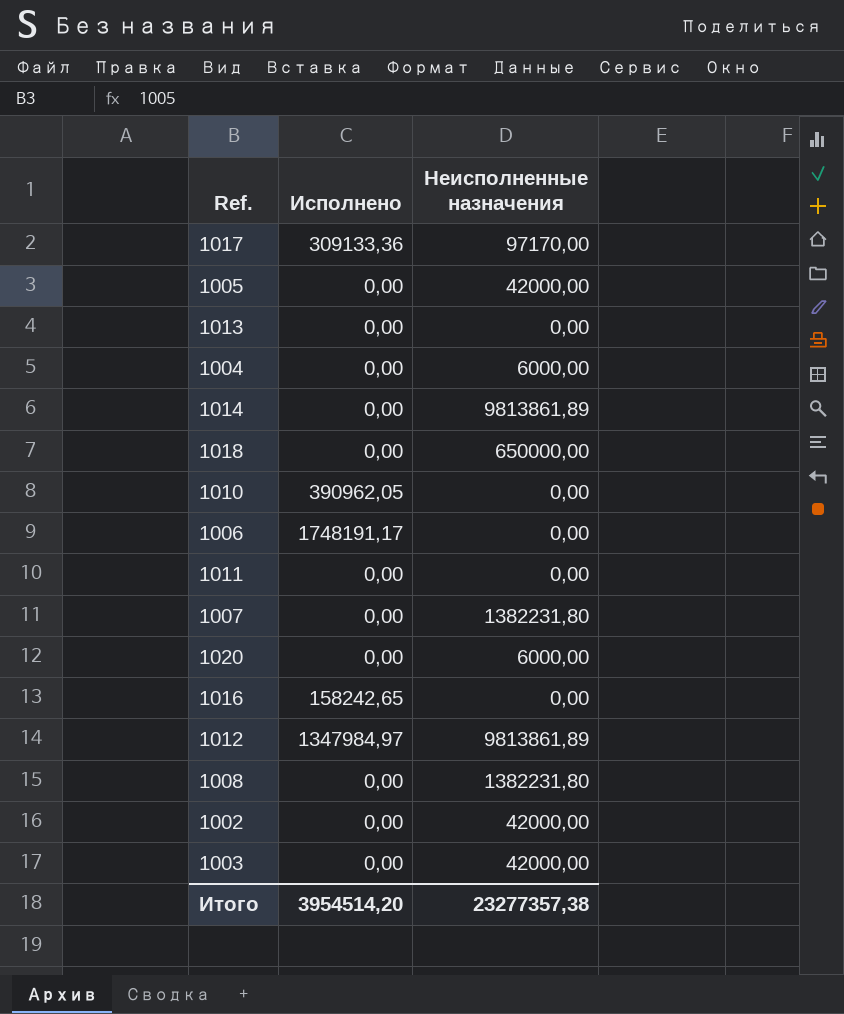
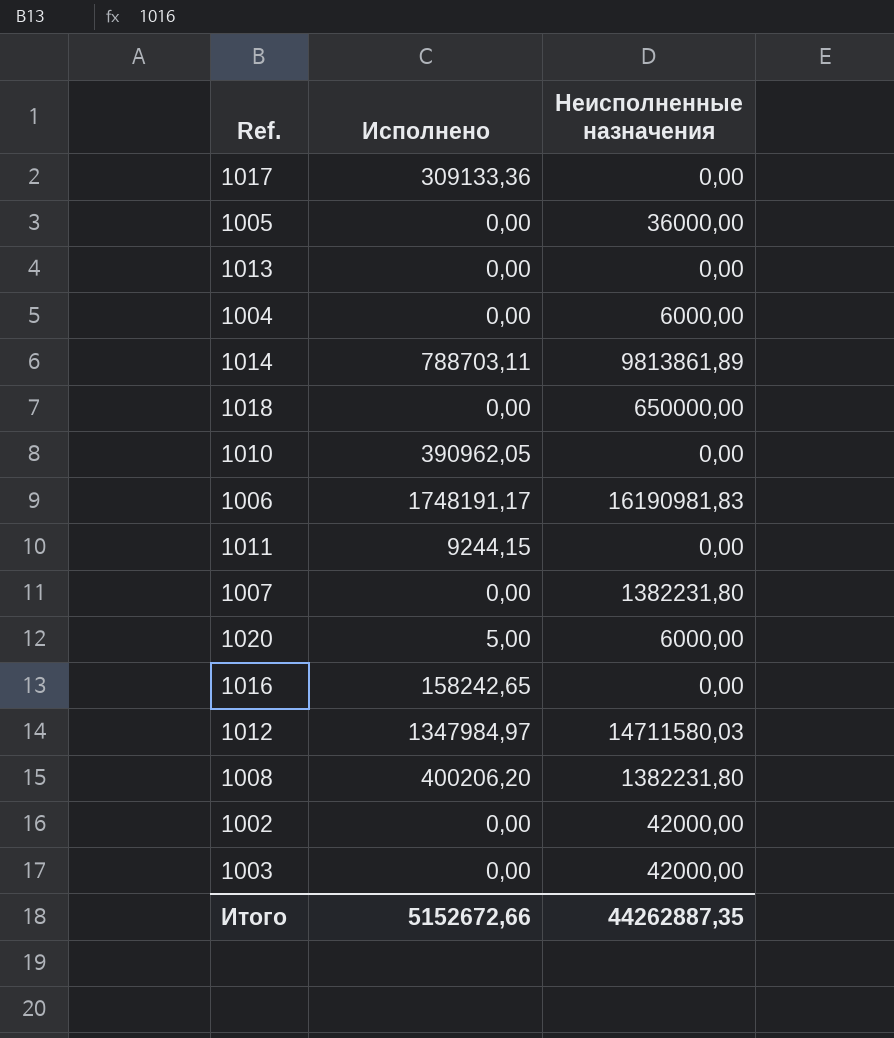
1017 | Неисполненные назначения: 97170,00 -> 0,00
1005 | Неисполненные назначения: 42000,00 -> 36000,00
1014 | Исполнено: 0,00 -> 788703,11
1006 | Неисполненные назначения: 0,00 -> 16190981,83
1011 | Исполнено: 0,00 -> 9244,15
1020 | Исполнено: 0,00 -> 5,00
1012 | Неисполненные назначения: 9813861,89 -> 14711580,03
1008 | Исполнено: 0,00 -> 400206,20
Итого | Исполнено: 3954514,20 -> 5152672,66
Итого | Неисполненные назначения: 23277357,38 -> 44262887,35

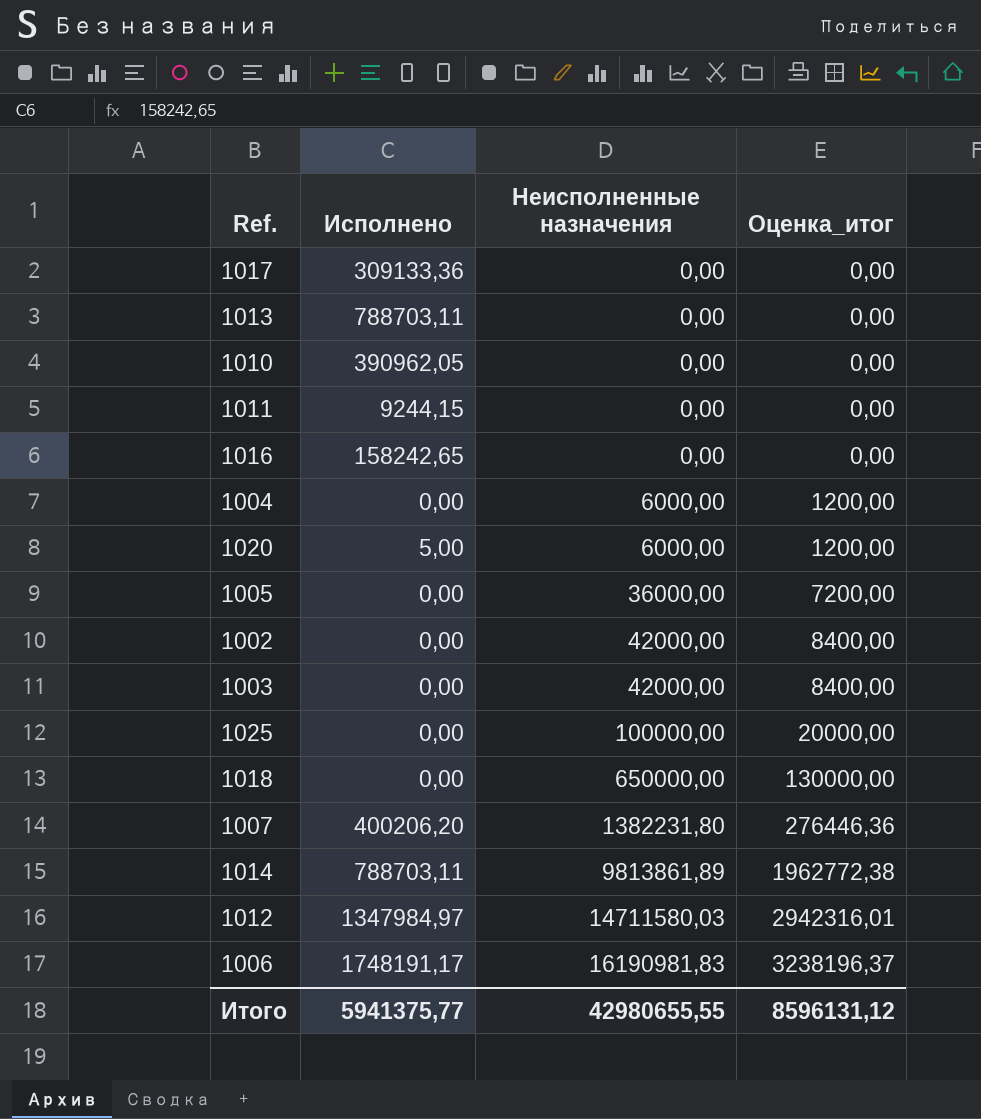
row order: none -> Неисполненные назначения ascending
column Оценка_итог | formula: none -> [Неисполненные назначения] * 0,2
row 1008: 400206,20 | 1382231,80 -> none
1013 | Исполнено: 0,00 -> 788703,11
row 1025: none -> 0,00 | 100000,00 | 20000,00
1007 | Исполнено: 0,00 -> 400206,20
Итого | Исполнено: 5152672,66 -> 5941375,77
Итого | Неисполненные назначения: 44262887,35 -> 42980655,55

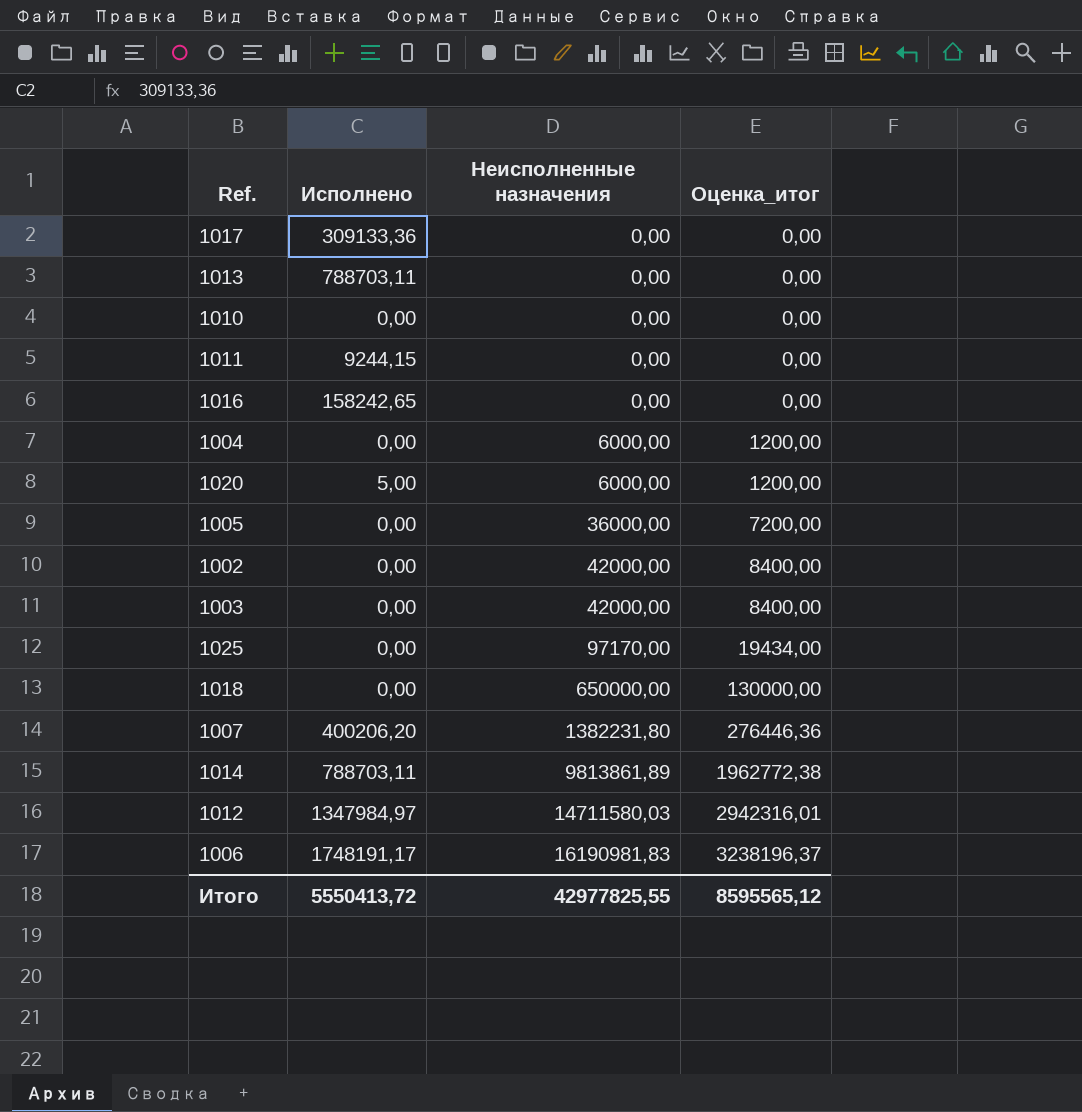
1010 | Исполнено: 390962,05 -> 0,00
1025 | Неисполненные назначения: 100000,00 -> 97170,00
1025 | Оценка_итог: 20000,00 -> 19434,00
Итого | Исполнено: 5941375,77 -> 5550413,72
Итого | Неисполненные назначения: 42980655,55 -> 42977825,55
Итого | Оценка_итог: 8596131,12 -> 8595565,12

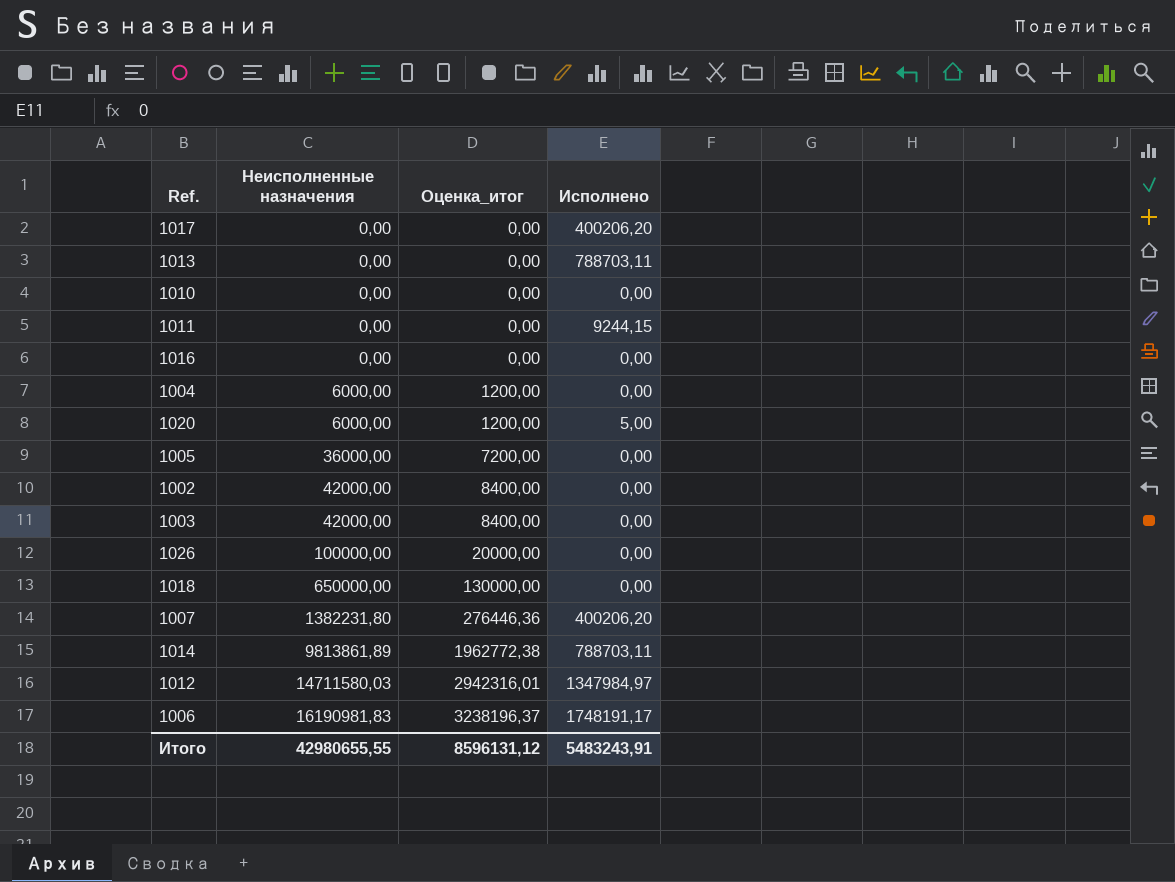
column Исполнено | position: 2 -> 4
row 1025: 0,00 | 97170,00 | 19434,00 -> none
1017 | Исполнено: 309133,36 -> 400206,20
1016 | Исполнено: 158242,65 -> 0,00
row 1026: none -> 100000,00 | 20000,00 | 0,00
Итого | Неисполненные назначения: 42977825,55 -> 42980655,55
Итого | Оценка_итог: 8595565,12 -> 8596131,12
Итого | Исполнено: 5550413,72 -> 5483243,91

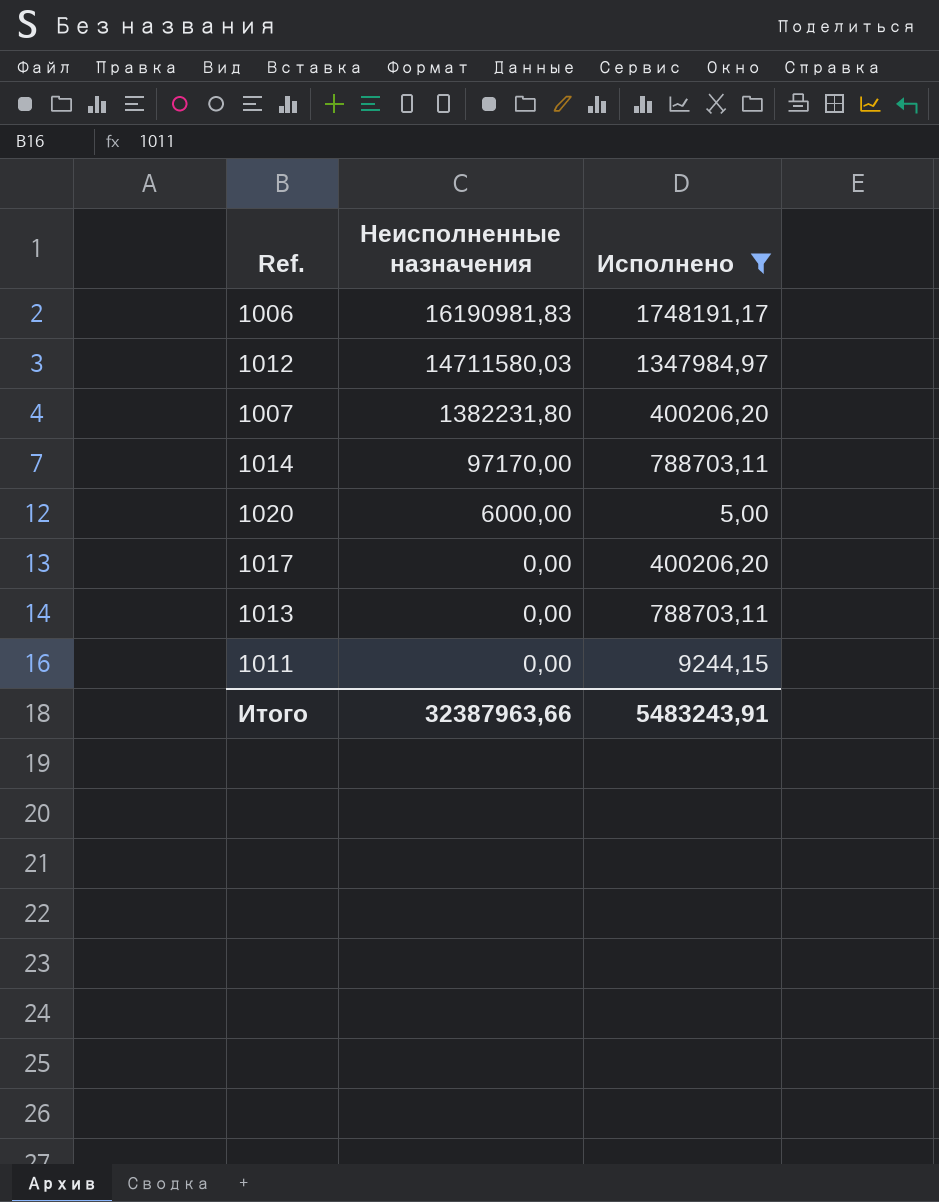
filter: none -> Исполнено != 0,00
row order: Неисполненные назначения ascending -> Неисполненные назначения descending
column Оценка_итог | formula: [Неисполненные назначения] * 0,2 -> none
1014 | Неисполненные назначения: 9813861,89 -> 97170,00
Итого | Неисполненные назначения: 42980655,55 -> 32387963,66

